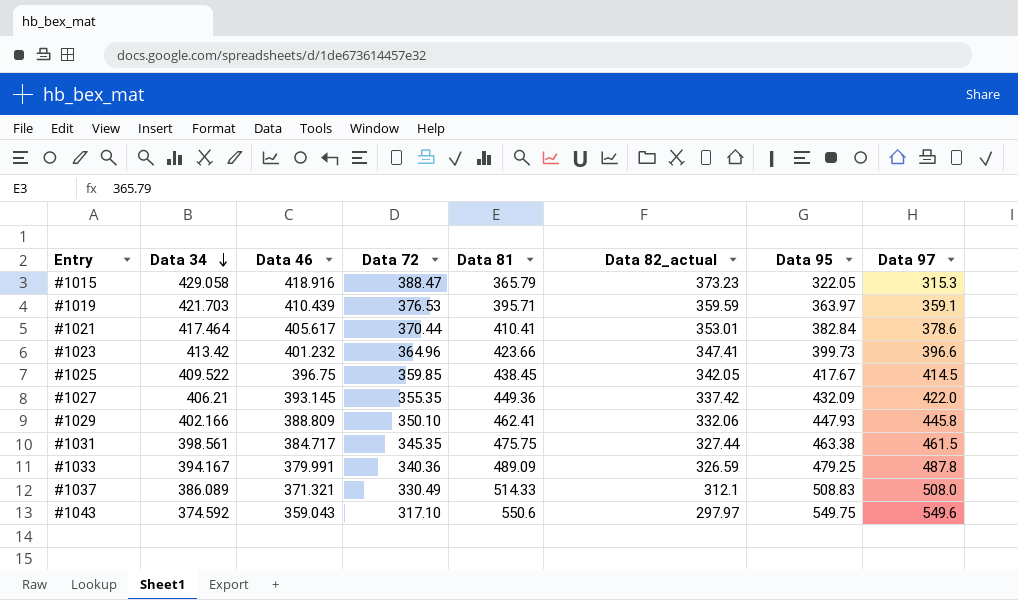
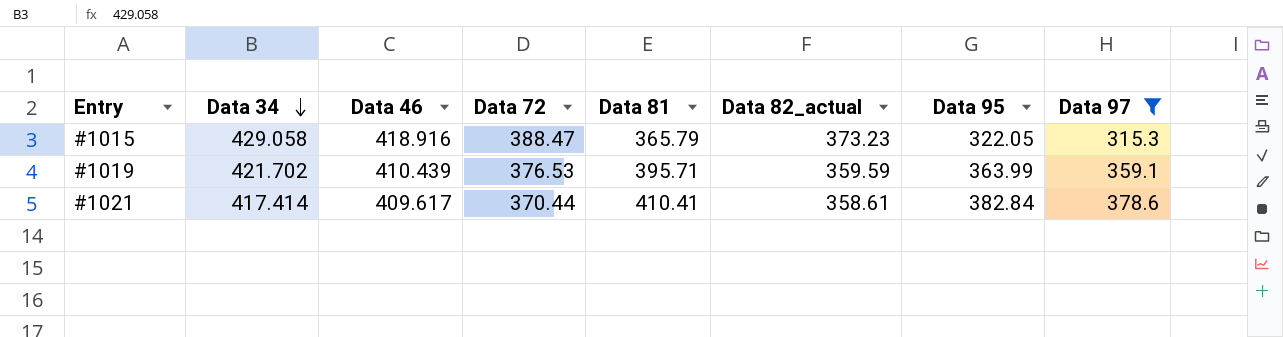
filter: none -> Data 97 <= 378.6
#1019 | Data 34: 421.703 -> 421.702
#1019 | Data 95: 363.97 -> 363.99
#1021 | Data 34: 417.464 -> 417.414
#1021 | Data 46: 405.617 -> 409.617
#1021 | Data 82_actual: 353.01 -> 358.61

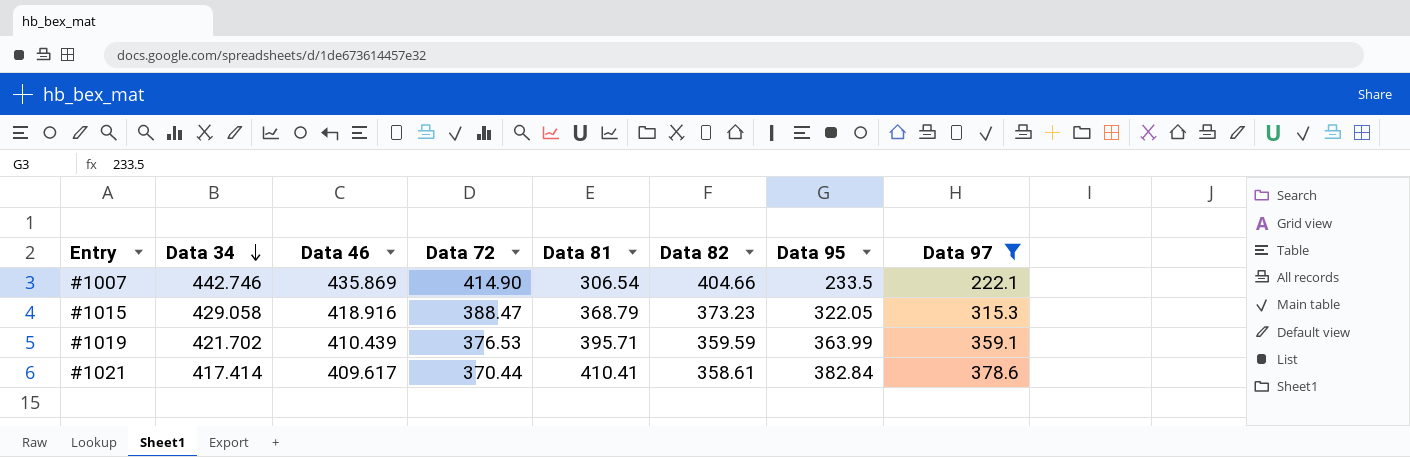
column name: Data 82_actual -> Data 82
row #1007: none -> 442.746 | 435.869 | 414.90 | 306.54 | 404.66 | 233.5 | 222.1
#1015 | Data 81: 365.79 -> 368.79

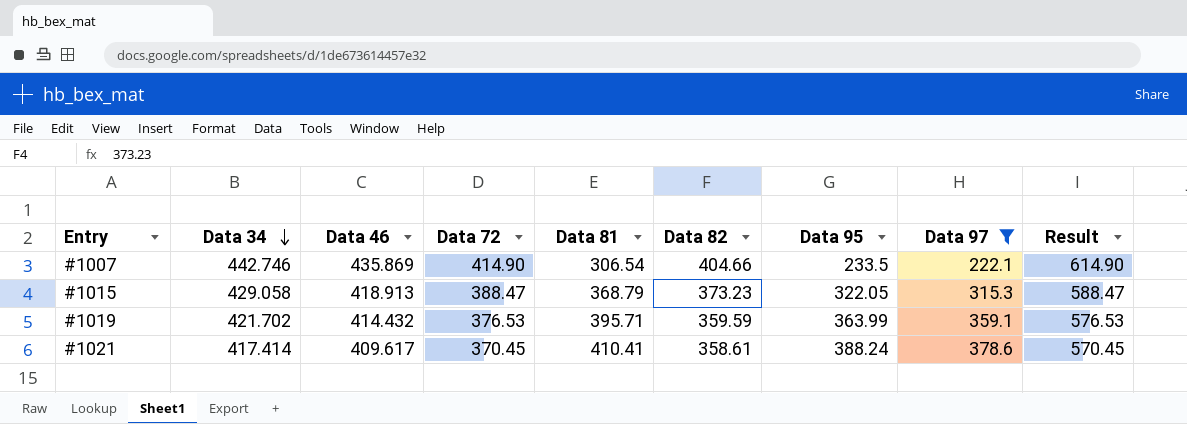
column Result | formula: none -> [Data 72] + 200
#1015 | Data 46: 418.916 -> 418.913
#1019 | Data 46: 410.439 -> 414.432
#1021 | Data 72: 370.44 -> 370.45
#1021 | Data 95: 382.84 -> 388.24

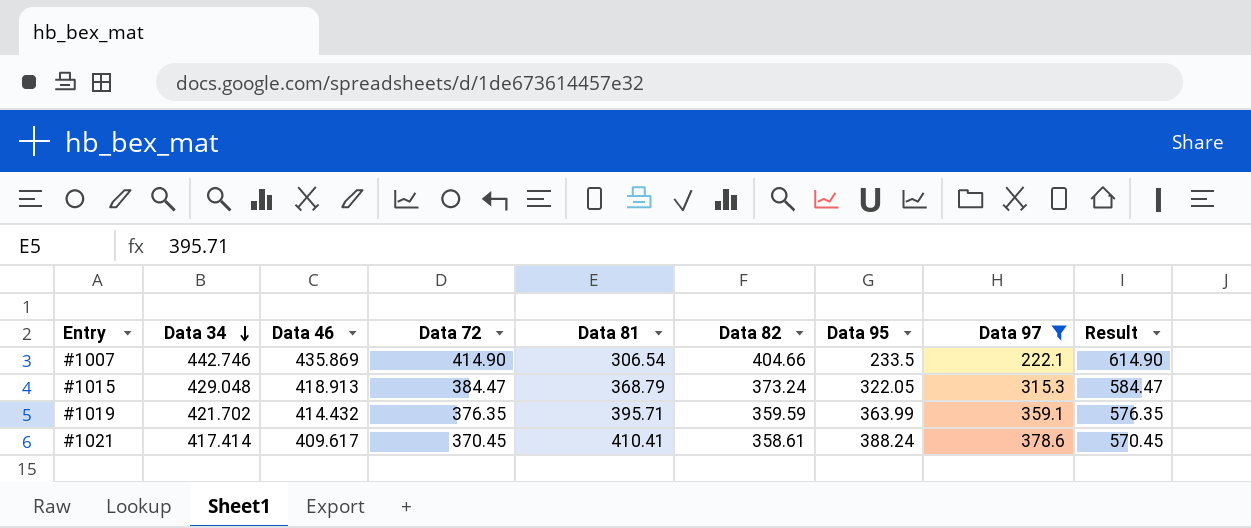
#1015 | Data 34: 429.058 -> 429.048
#1015 | Data 72: 388.47 -> 384.47
#1015 | Data 82: 373.23 -> 373.24
#1015 | Result: 588.47 -> 584.47
#1019 | Data 72: 376.53 -> 376.35
#1019 | Result: 576.53 -> 576.35

